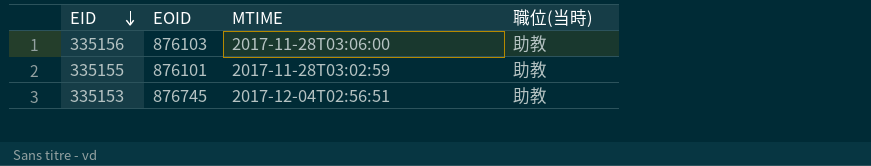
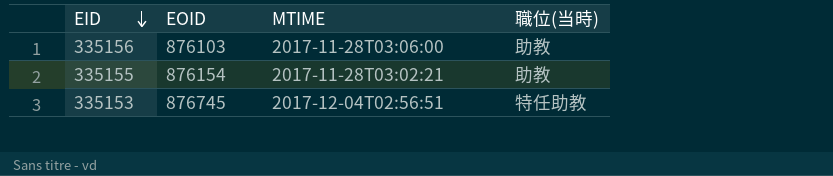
335155 | EOID: 876101 -> 876154
335155 | MTIME: 2017-11-28T03:02:59 -> 2017-11-28T03:02:21
335153 | 職位(当時): 助教 -> 特任助教

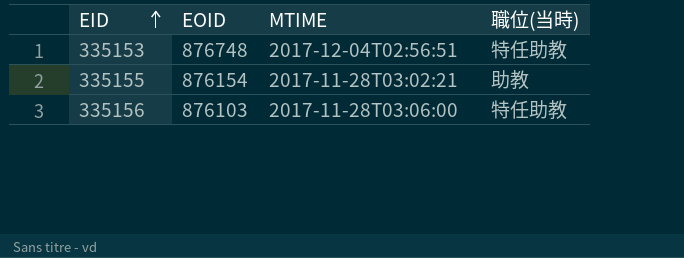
row order: EID descending -> EID ascending
335153 | EOID: 876745 -> 876748
335156 | 職位(当時): 助教 -> 特任助教

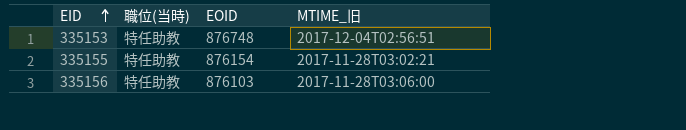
column 職位(当時) | position: 4 -> 2
column name: MTIME -> MTIME_旧
335155 | 職位(当時): 助教 -> 特任助教

